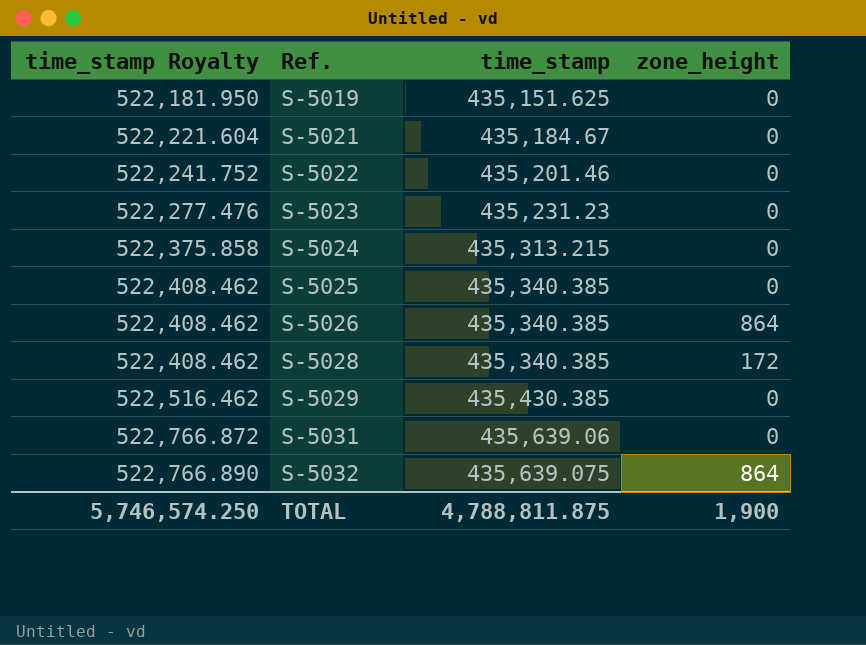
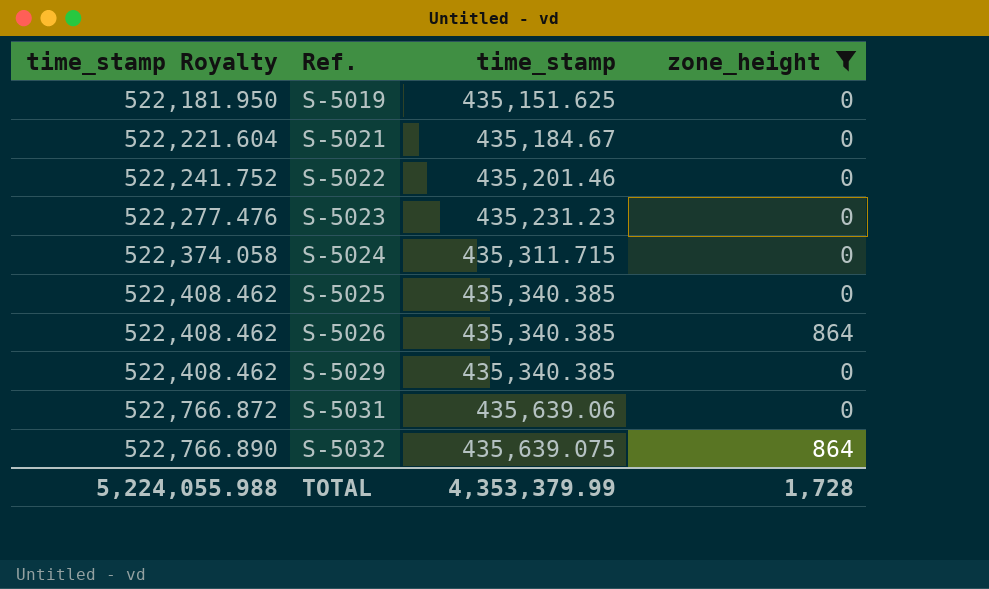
filter: none -> zone_height != 172
S-5024 | time_stamp Royalty: 522,375.858 -> 522,374.058
S-5024 | time_stamp: 435,313.215 -> 435,311.715
S-5029 | time_stamp Royalty: 522,516.462 -> 522,408.462
S-5029 | time_stamp: 435,430.385 -> 435,340.385
TOTAL | time_stamp Royalty: 5,746,574.250 -> 5,224,055.988
TOTAL | time_stamp: 4,788,811.875 -> 4,353,379.99
TOTAL | zone_height: 1,900 -> 1,728

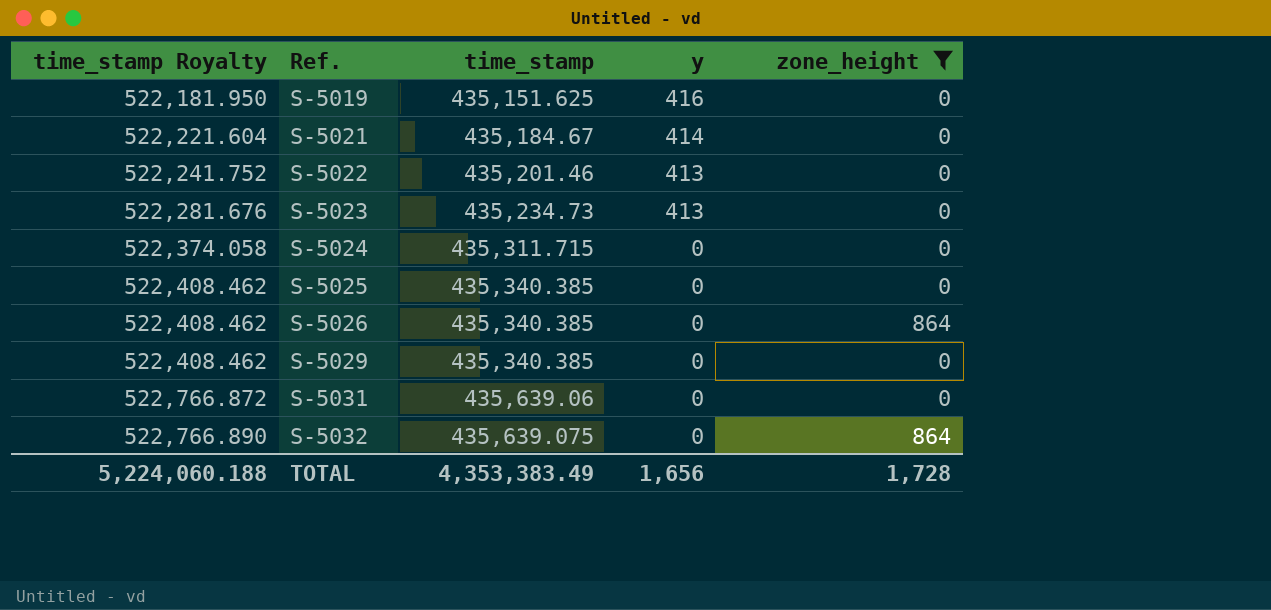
column y | position: none -> 4
S-5023 | time_stamp Royalty: 522,277.476 -> 522,281.676
S-5023 | time_stamp: 435,231.23 -> 435,234.73
TOTAL | time_stamp Royalty: 5,224,055.988 -> 5,224,060.188
TOTAL | time_stamp: 4,353,379.99 -> 4,353,383.49

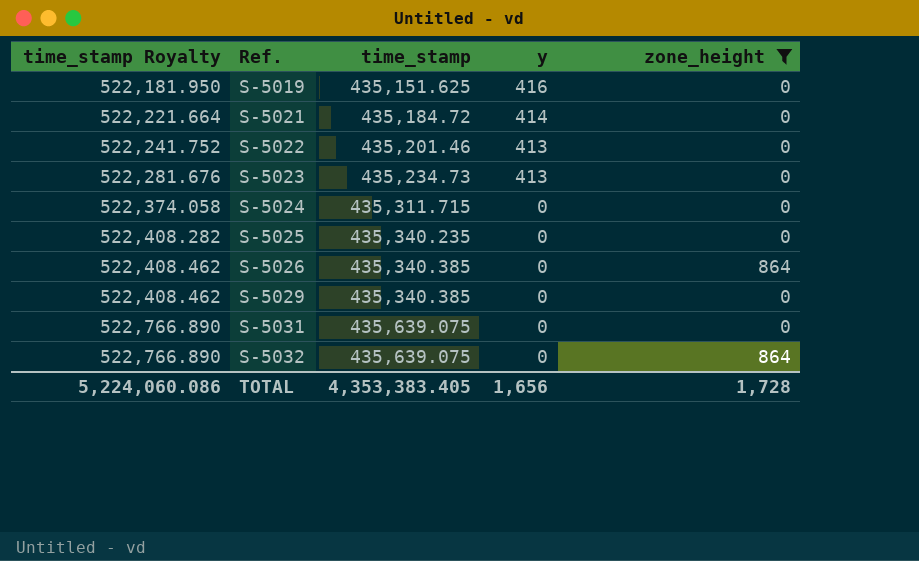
S-5021 | time_stamp Royalty: 522,221.604 -> 522,221.664
S-5021 | time_stamp: 435,184.67 -> 435,184.72
S-5025 | time_stamp Royalty: 522,408.462 -> 522,408.282
S-5025 | time_stamp: 435,340.385 -> 435,340.235
S-5031 | time_stamp Royalty: 522,766.872 -> 522,766.890
S-5031 | time_stamp: 435,639.06 -> 435,639.075
TOTAL | time_stamp Royalty: 5,224,060.188 -> 5,224,060.086
TOTAL | time_stamp: 4,353,383.49 -> 4,353,383.405

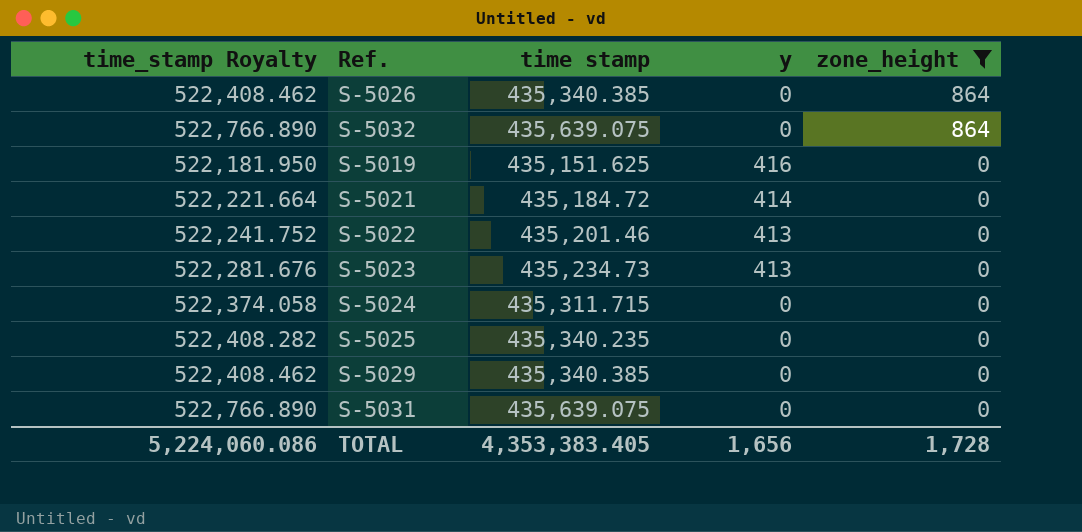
row order: time_stamp Royalty ascending -> zone_height descending
column name: time_stamp -> time stamp

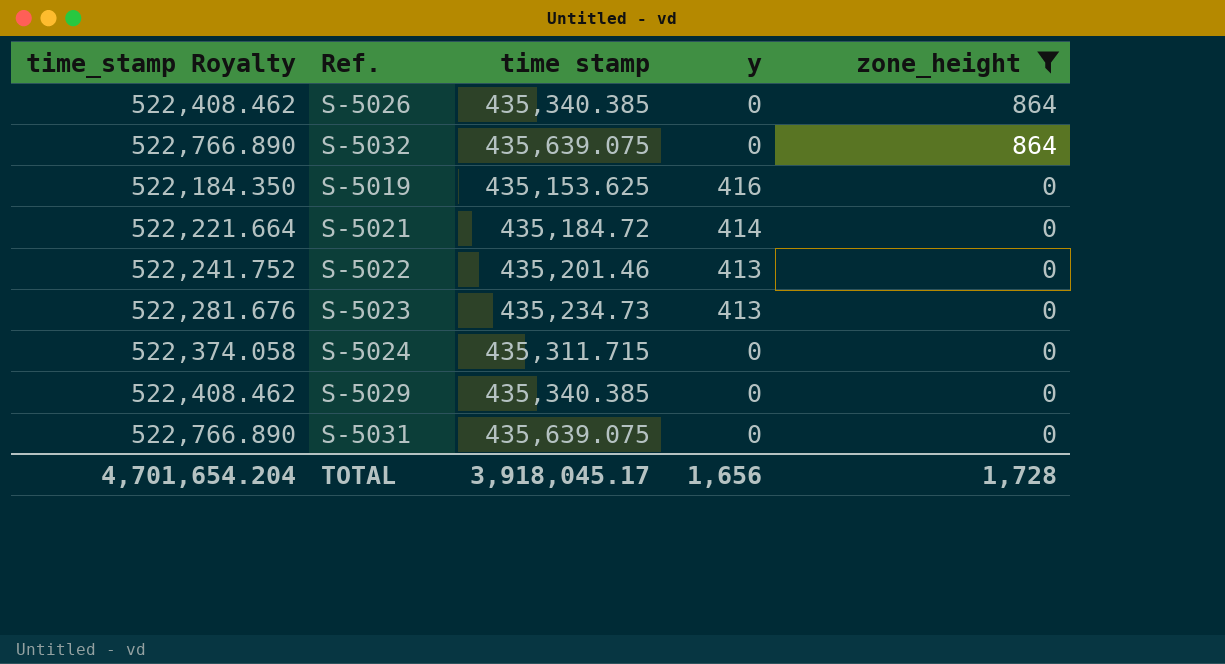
row S-5025: 522,408.282 | 435,340.235 | 0 | 0 -> none
S-5019 | time_stamp Royalty: 522,181.950 -> 522,184.350
S-5019 | time stamp: 435,151.625 -> 435,153.625
TOTAL | time_stamp Royalty: 5,224,060.086 -> 4,701,654.204
TOTAL | time stamp: 4,353,383.405 -> 3,918,045.17

